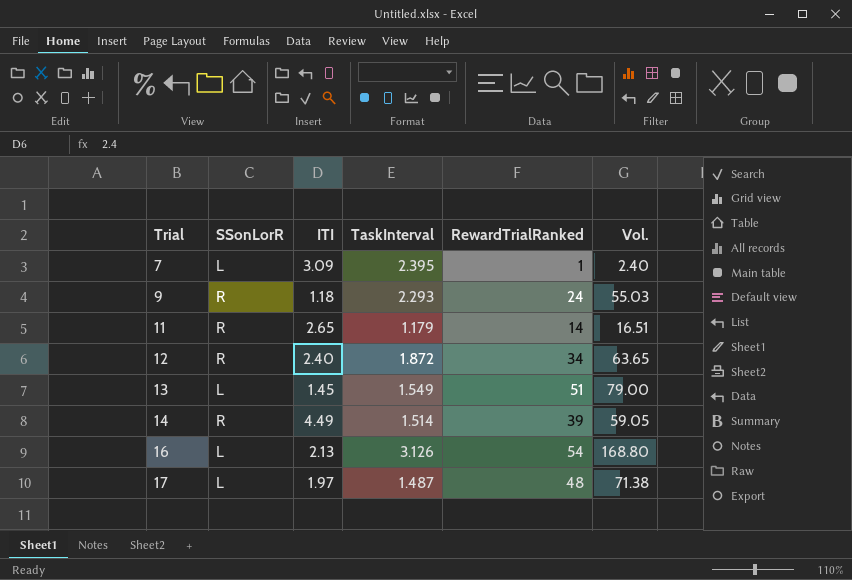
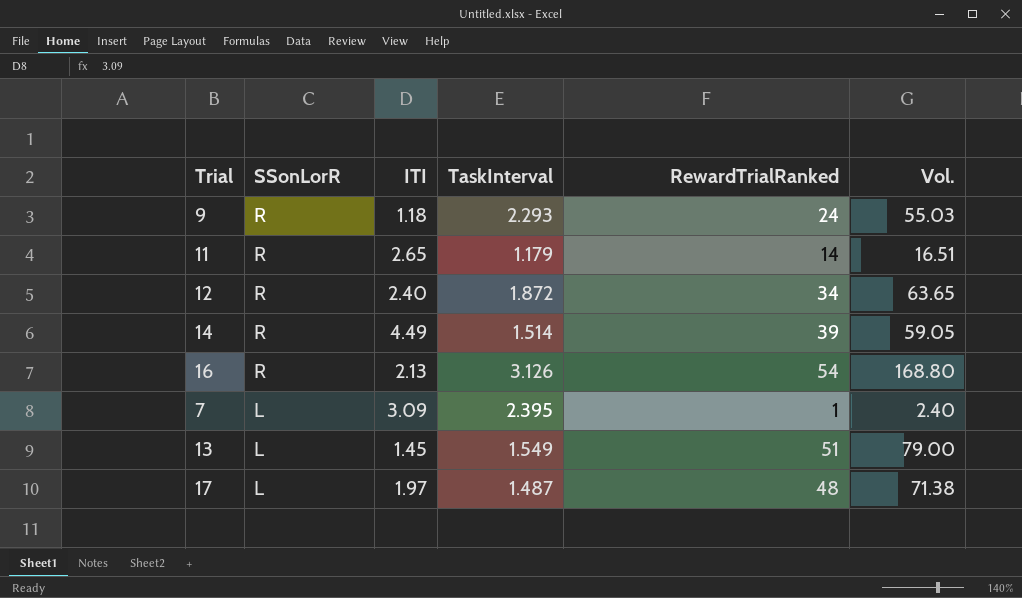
row order: Trial ascending -> SSonLorR descending
16 | SSonLorR: L -> R

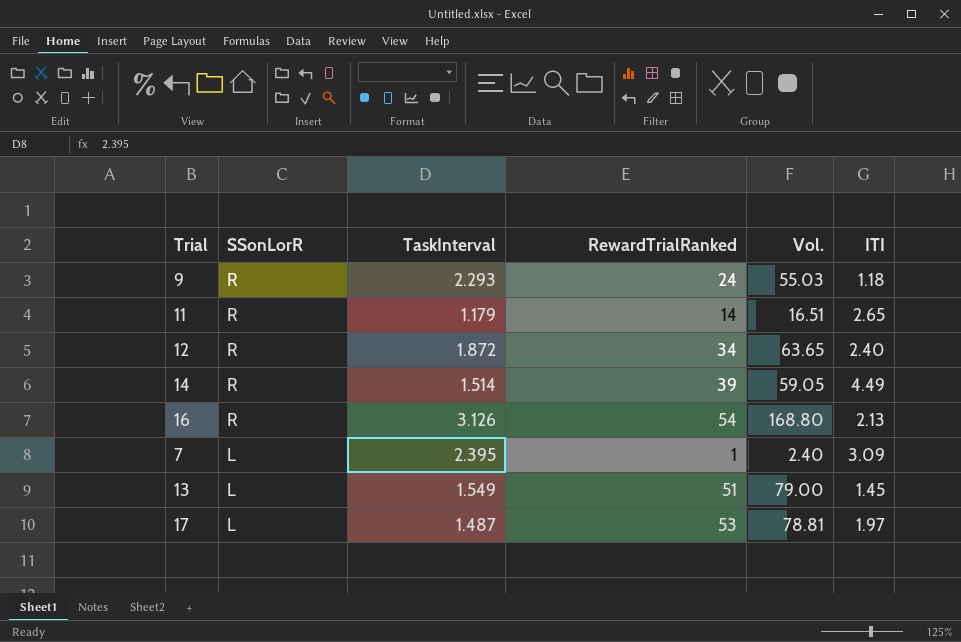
column ITI | position: 3 -> 6
17 | RewardTrialRanked: 48 -> 53
17 | Vol.: 71.38 -> 78.81

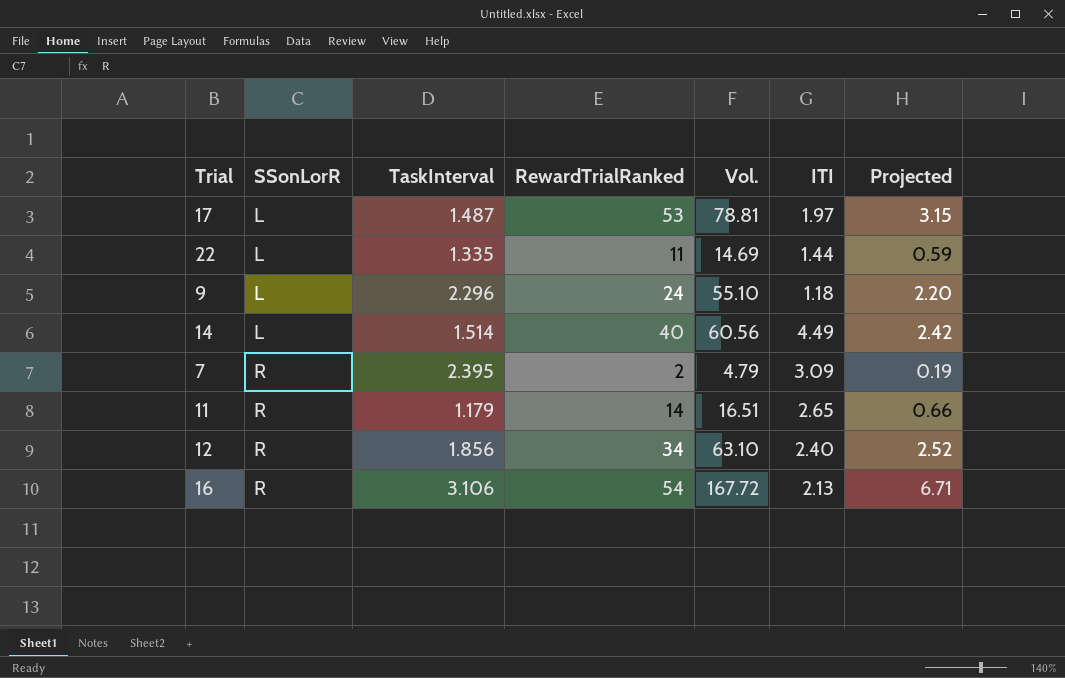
row order: SSonLorR descending -> SSonLorR ascending
column Projected | formula: none -> [Vol.] * 0.04
row 13: L | 1.549 | 51 | 79.00 | 1.45 -> none
row 22: none -> L | 1.335 | 11 | 14.69 | 1.44 | 0.59
9 | SSonLorR: R -> L
9 | TaskInterval: 2.293 -> 2.296
9 | Vol.: 55.03 -> 55.10
14 | SSonLorR: R -> L
14 | RewardTrialRanked: 39 -> 40
14 | Vol.: 59.05 -> 60.56
7 | SSonLorR: L -> R
7 | RewardTrialRanked: 1 -> 2
7 | Vol.: 2.40 -> 4.79
12 | TaskInterval: 1.872 -> 1.856
12 | Vol.: 63.65 -> 63.10
16 | TaskInterval: 3.126 -> 3.106
16 | Vol.: 168.80 -> 167.72

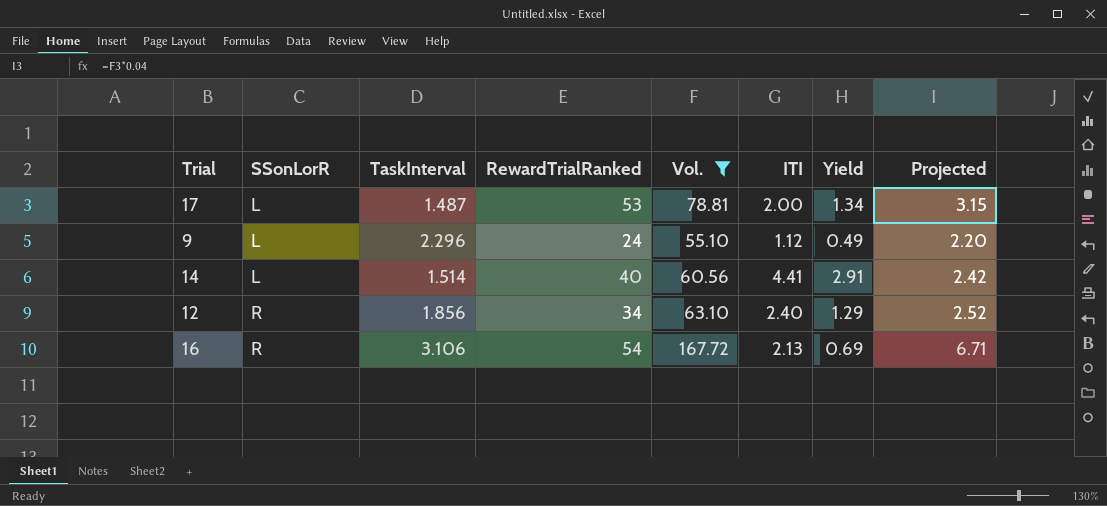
filter: none -> Vol. >= 55.10
column Yield | formula: none -> [ITI] / [TaskInterval]
17 | ITI: 1.97 -> 2.00
9 | ITI: 1.18 -> 1.12
14 | ITI: 4.49 -> 4.41

